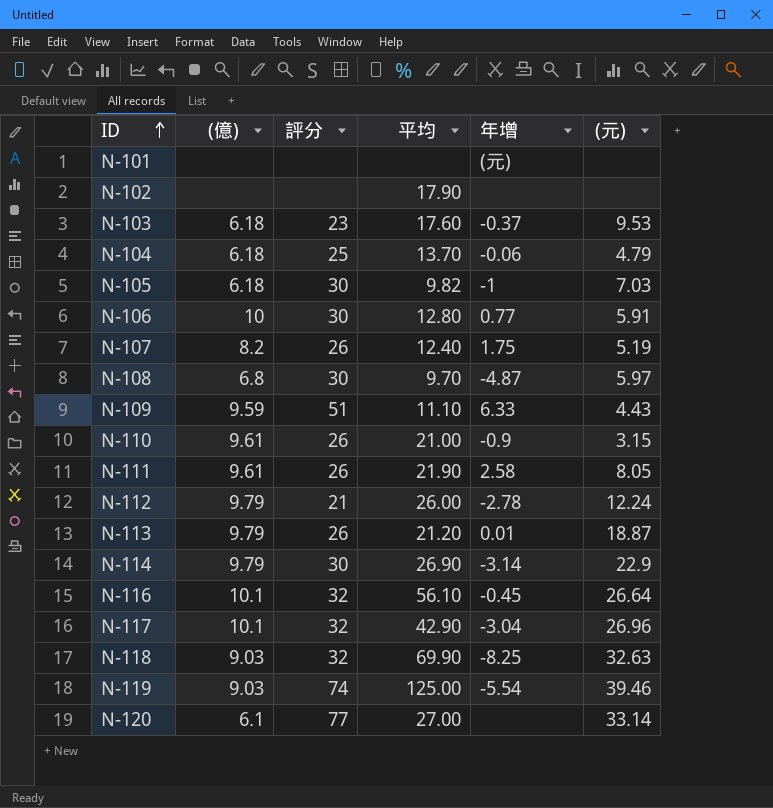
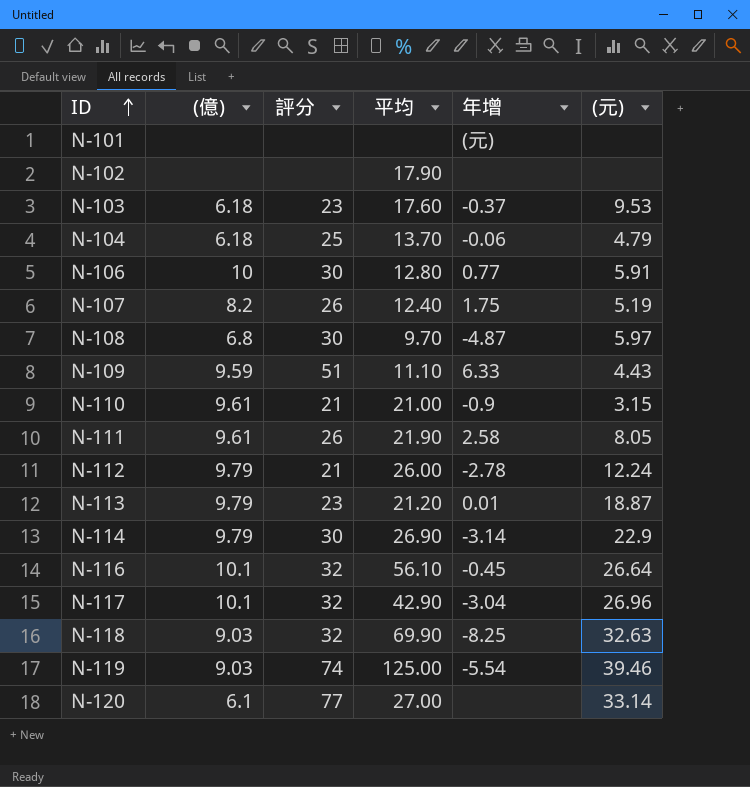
row N-105: 6.18 | 30 | 9.82 | -1 | 7.03 -> none
N-110 | 評分: 26 -> 21
N-113 | 評分: 26 -> 23

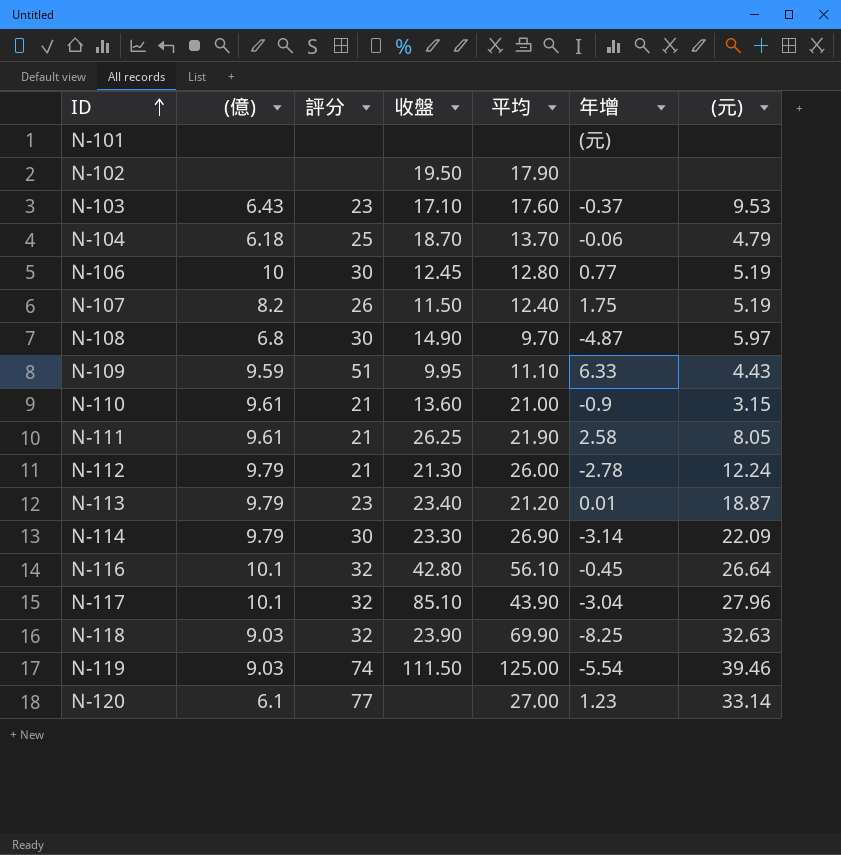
column 收盤 | position: none -> 4
N-103 | (億): 6.18 -> 6.43
N-106 | (元): 5.91 -> 5.19
N-111 | 評分: 26 -> 21
N-114 | (元): 22.9 -> 22.09
N-117 | 平均: 42.90 -> 43.90
N-117 | (元): 26.96 -> 27.96
N-120 | 年增: none -> 1.23

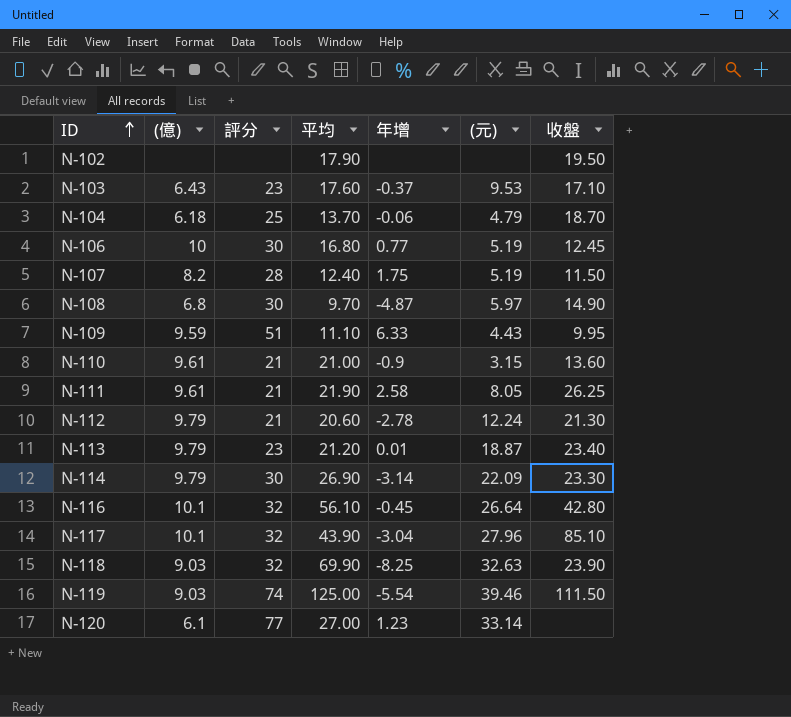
column 收盤 | position: 4 -> 7
row N-101: none | none | none | none | (元) | none -> none
N-106 | 平均: 12.80 -> 16.80
N-107 | 評分: 26 -> 28
N-112 | 平均: 26.00 -> 20.60

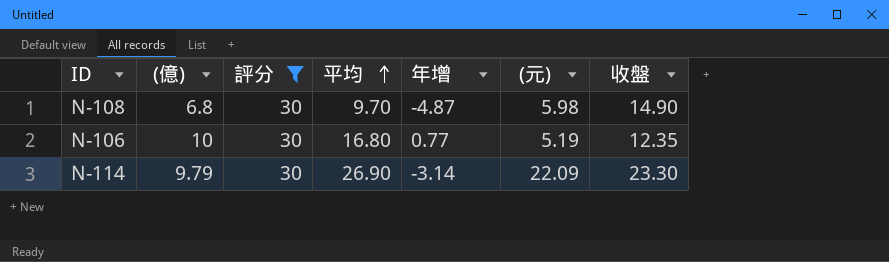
filter: none -> 評分 = 30
row order: ID ascending -> 平均 ascending
N-108 | (元): 5.97 -> 5.98
N-106 | 收盤: 12.45 -> 12.35

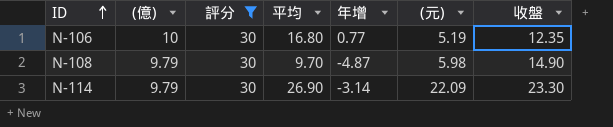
row order: 平均 ascending -> ID ascending
N-108 | (億): 6.8 -> 9.79

